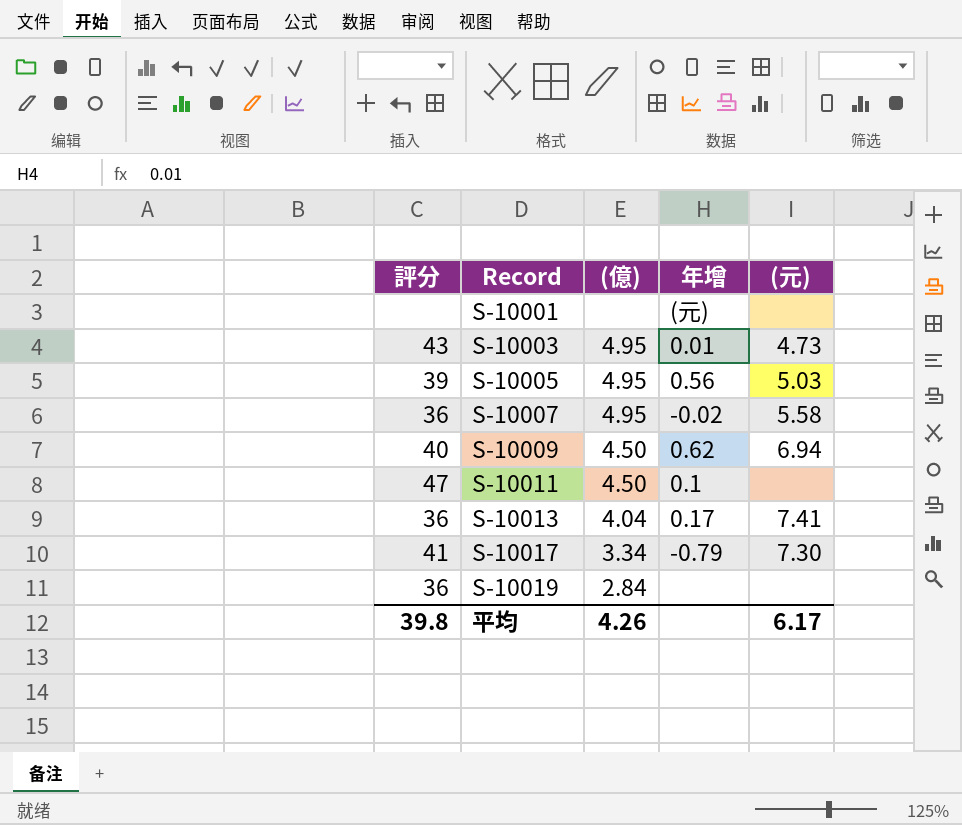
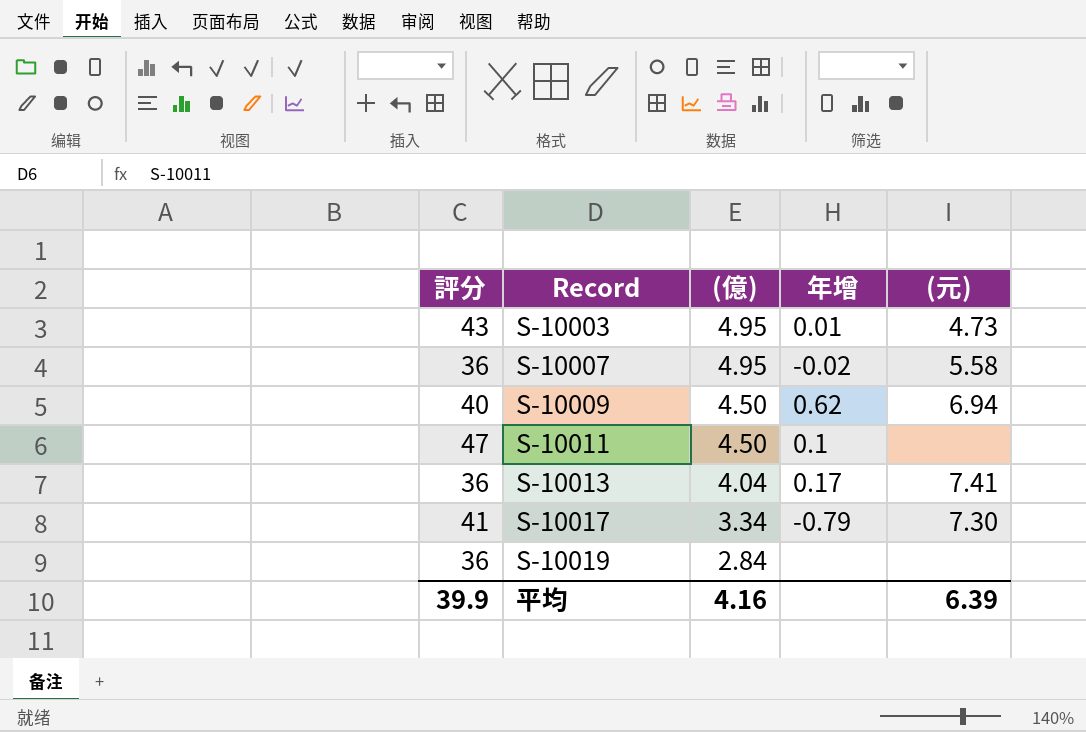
row S-10001: none | none | (元) | none -> none
row S-10005: 39 | 4.95 | 0.56 | 5.03 -> none
平均 | 評分: 39.8 -> 39.9
平均 | (億): 4.26 -> 4.16
平均 | (元): 6.17 -> 6.39

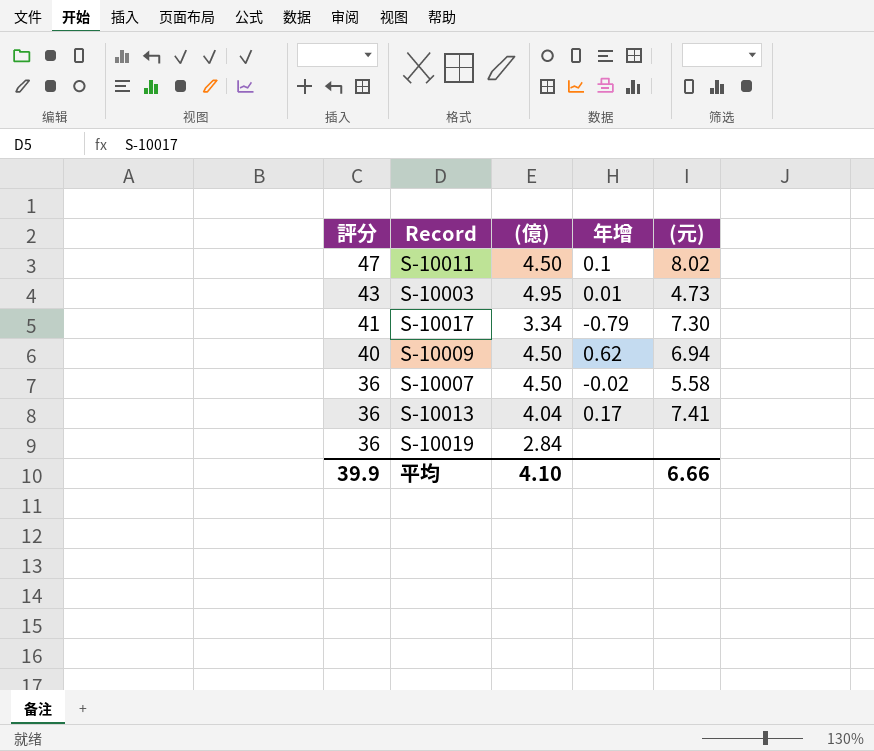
row order: Record ascending -> 評分 descending
S-10011 | (元): none -> 8.02
S-10007 | (億): 4.95 -> 4.50
平均 | (億): 4.16 -> 4.10
平均 | (元): 6.39 -> 6.66

